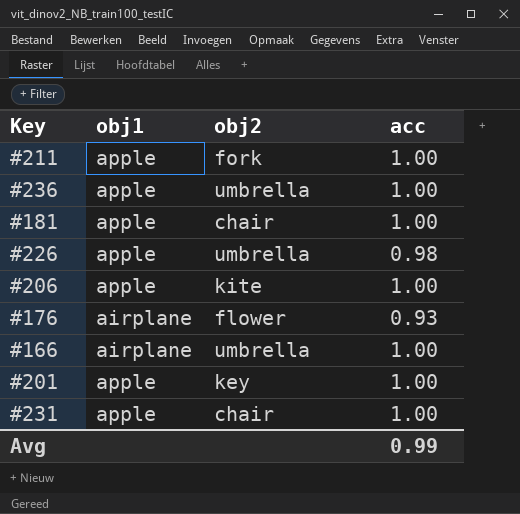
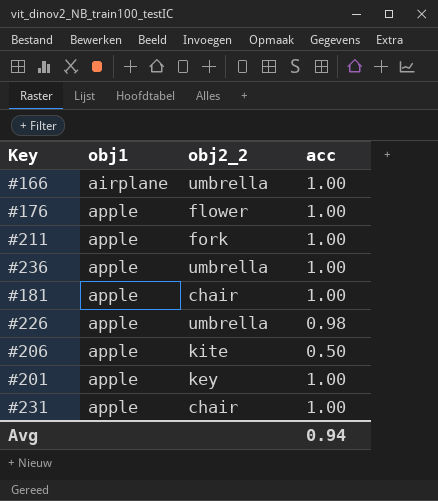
row order: none -> obj1 ascending
column name: obj2 -> obj2_2
#176 | obj1: airplane -> apple
#176 | acc: 0.93 -> 1.00
#206 | acc: 1.00 -> 0.50
Avg | acc: 0.99 -> 0.94

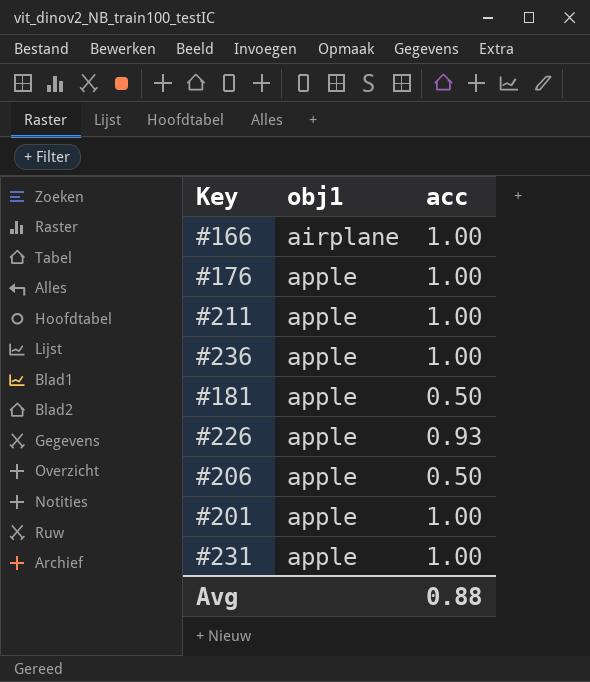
column obj2_2 | position: 3 -> none
#181 | acc: 1.00 -> 0.50
#226 | acc: 0.98 -> 0.93
Avg | acc: 0.94 -> 0.88

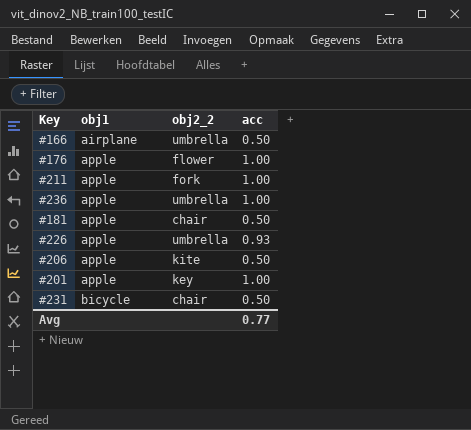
column obj2_2 | position: none -> 3
#166 | acc: 1.00 -> 0.50
#231 | obj1: apple -> bicycle
#231 | acc: 1.00 -> 0.50
Avg | acc: 0.88 -> 0.77

